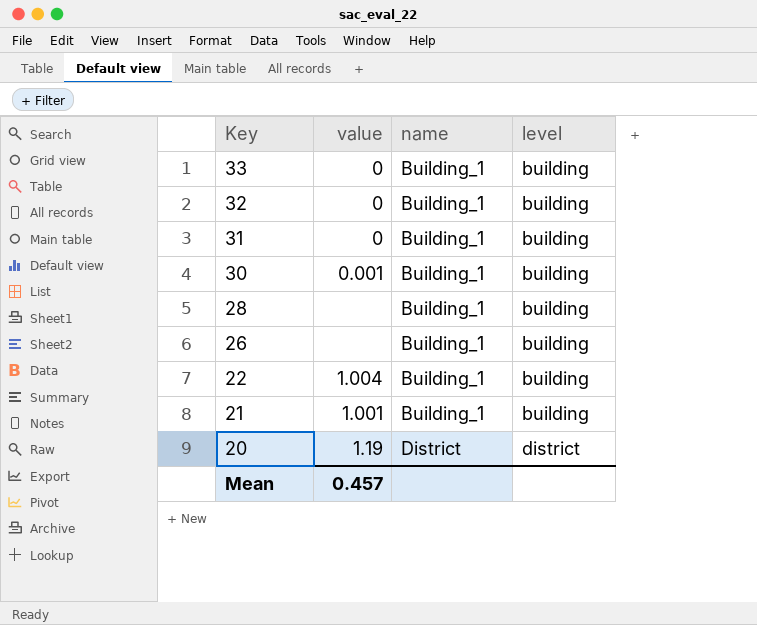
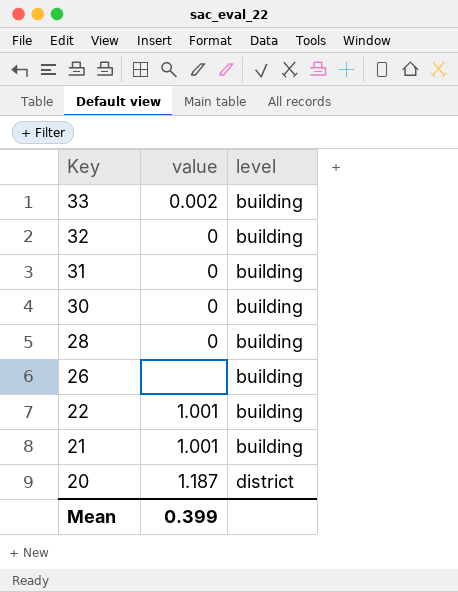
column name | position: 3 -> none
33 | value: 0 -> 0.002
30 | value: 0.001 -> 0
28 | value: none -> 0
22 | value: 1.004 -> 1.001
20 | value: 1.19 -> 1.187
Mean | value: 0.457 -> 0.399

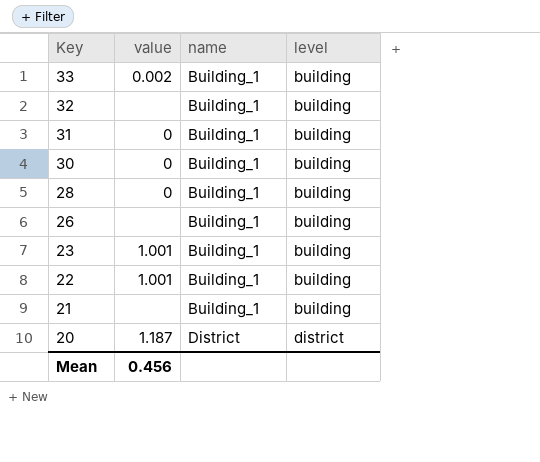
column name | position: none -> 3
32 | value: 0 -> none
row 23: none -> 1.001 | Building_1 | building
21 | value: 1.001 -> none
Mean | value: 0.399 -> 0.456

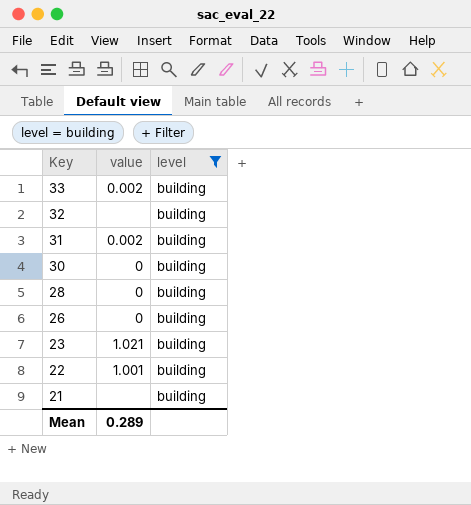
filter: none -> level = building
column name | position: 3 -> none
31 | value: 0 -> 0.002
26 | value: none -> 0
23 | value: 1.001 -> 1.021
Mean | value: 0.456 -> 0.289

